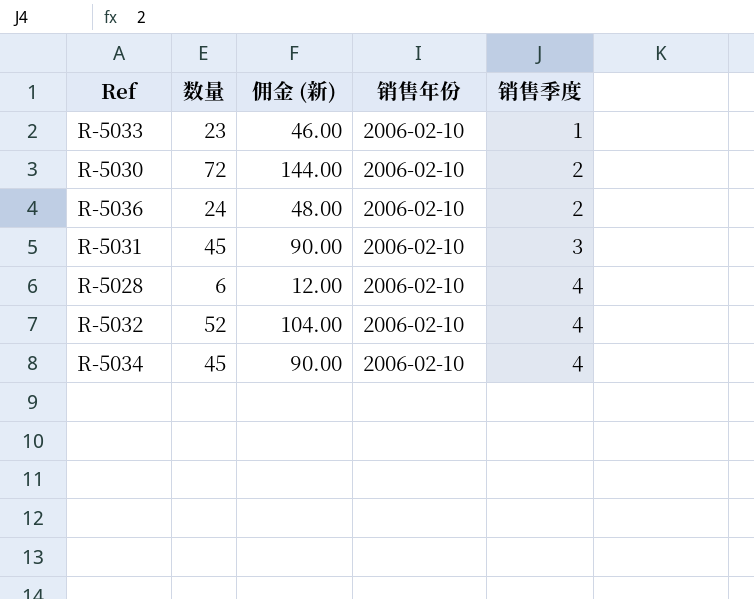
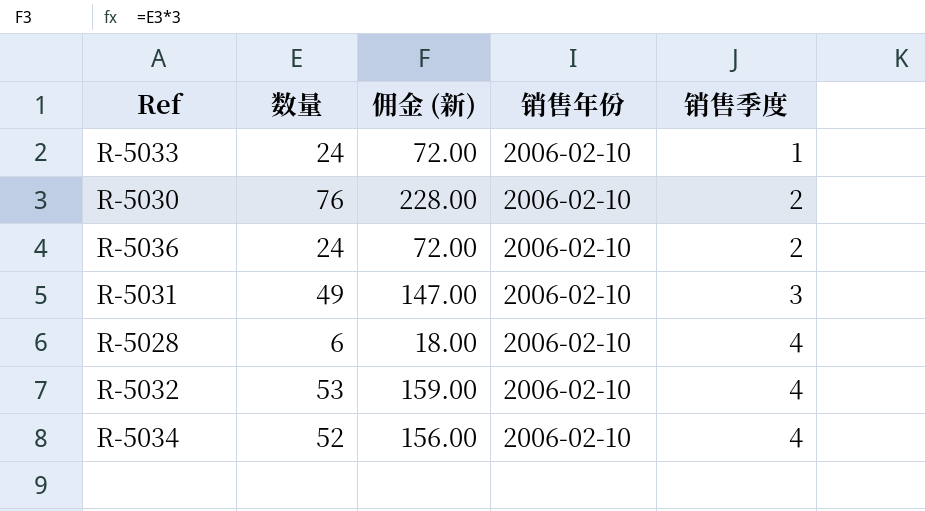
column 佣金 (新) | formula: [数量] * 2 -> [数量] * 3
R-5033 | 数量: 23 -> 24
R-5030 | 数量: 72 -> 76
R-5031 | 数量: 45 -> 49
R-5032 | 数量: 52 -> 53
R-5034 | 数量: 45 -> 52

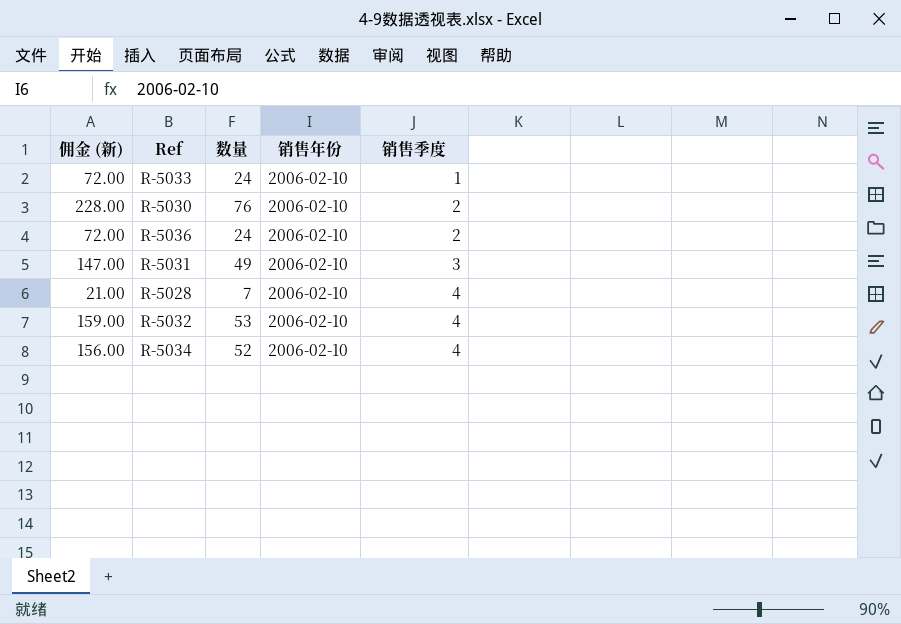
column 佣金 (新) | position: 3 -> 1
R-5028 | 佣金 (新): 18.00 -> 21.00
R-5028 | 数量: 6 -> 7

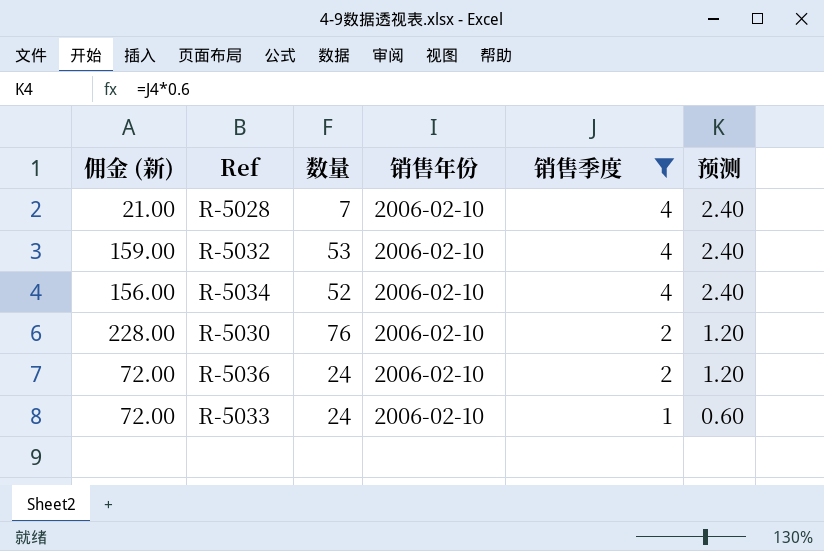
filter: none -> 销售季度 != 3
row order: 销售季度 ascending -> 销售季度 descending
column 预测 | formula: none -> [销售季度] * 0.6

